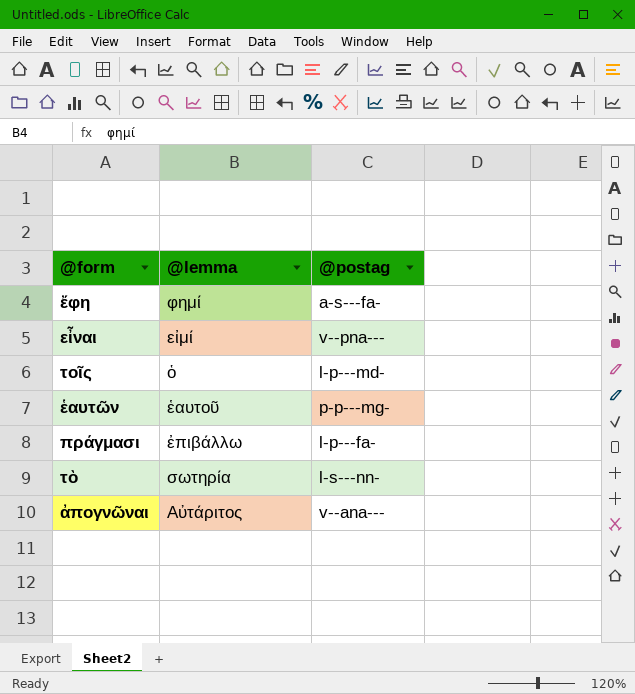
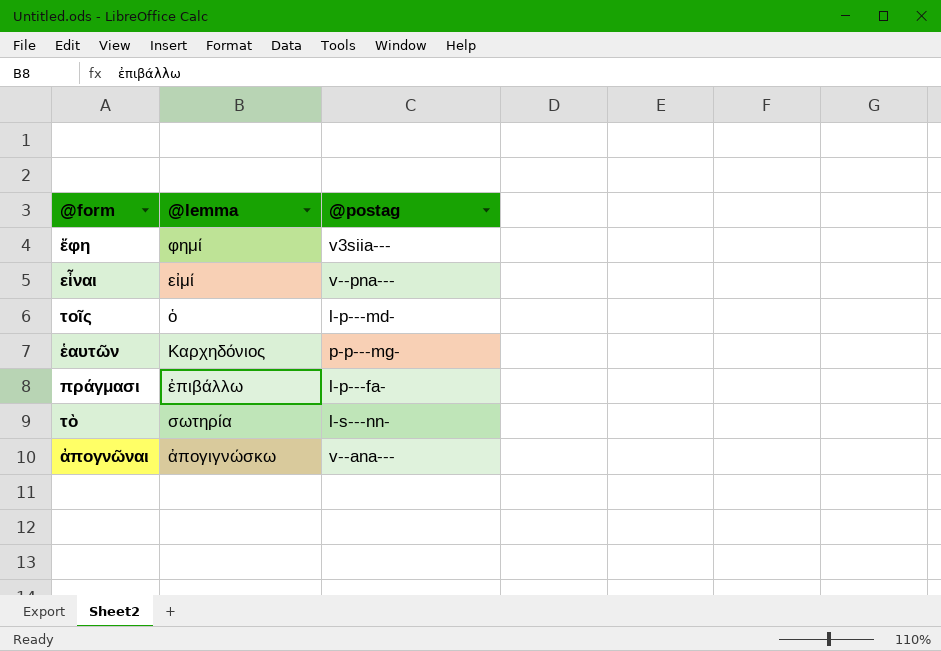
ἔφη | @postag: a-s---fa- -> v3siia---
ἑαυτῶν | @lemma: ἑαυτοῦ -> Καρχηδόνιος
ἀπογνῶναι | @lemma: Αὐτάριτος -> ἀπογιγνώσκω

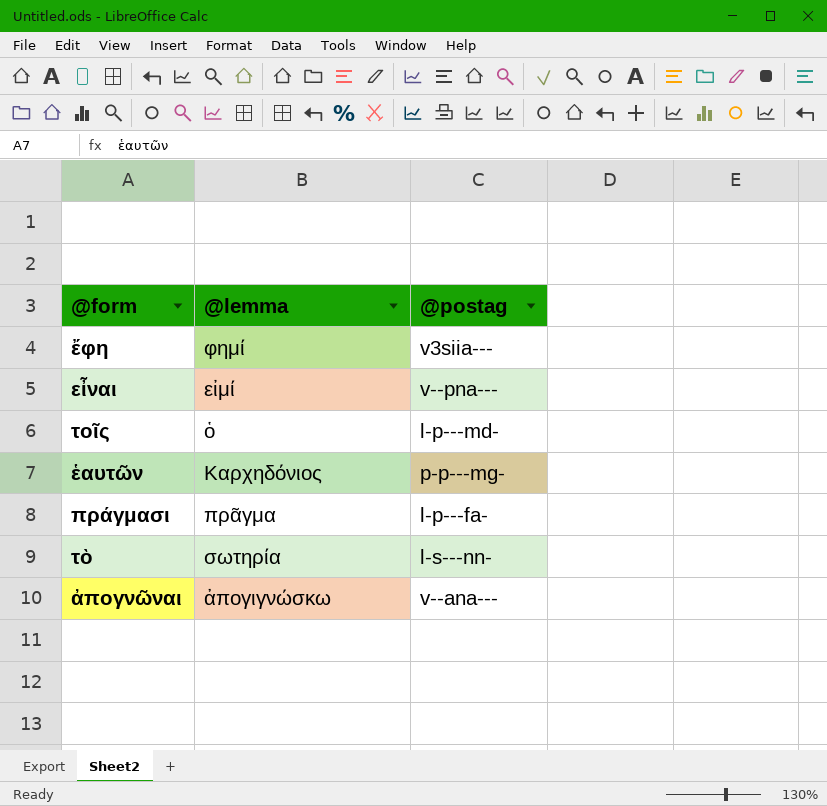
πράγμασι | @lemma: ἐπιβάλλω -> πρᾶγμα

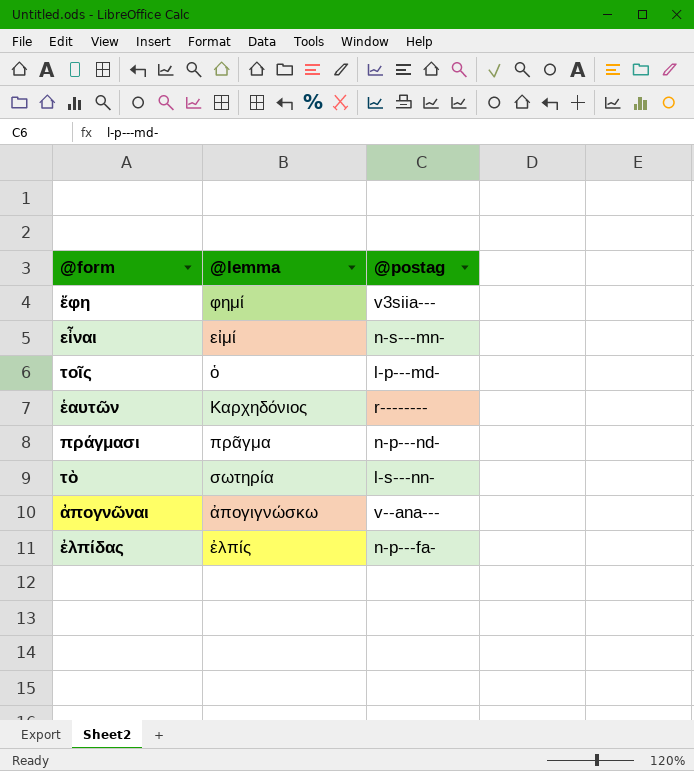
εἶναι | @postag: v--pna--- -> n-s---mn-
ἑαυτῶν | @postag: p-p---mg- -> r--------
πράγμασι | @postag: l-p---fa- -> n-p---nd-
row ἐλπίδας: none -> ἐλπίς | n-p---fa-

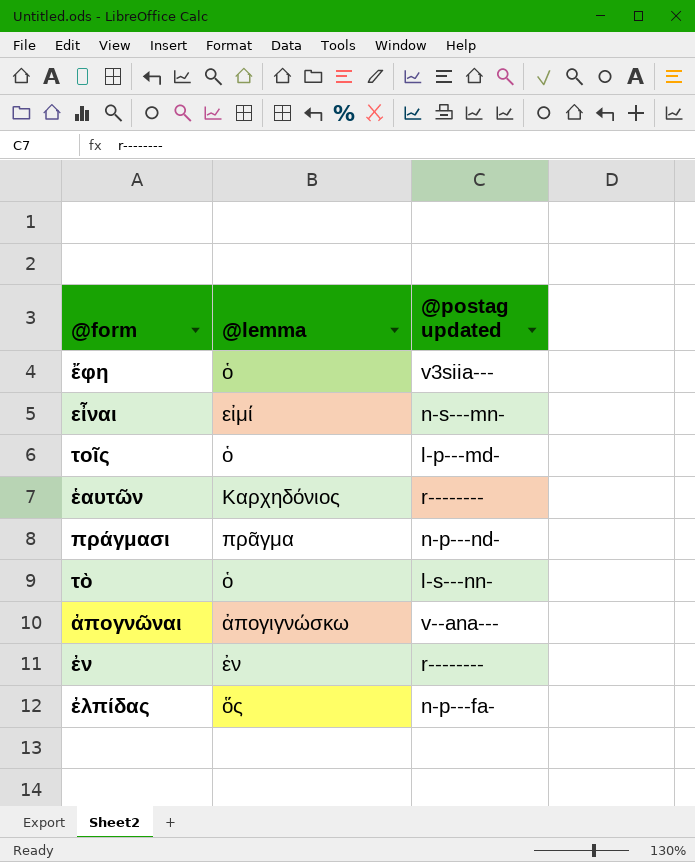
column name: @postag -> @postag updated
ἔφη | @lemma: φημί -> ὁ
τὸ | @lemma: σωτηρία -> ὁ
row ἐν: none -> ἐν | r--------
ἐλπίδας | @lemma: ἐλπίς -> ὅς

